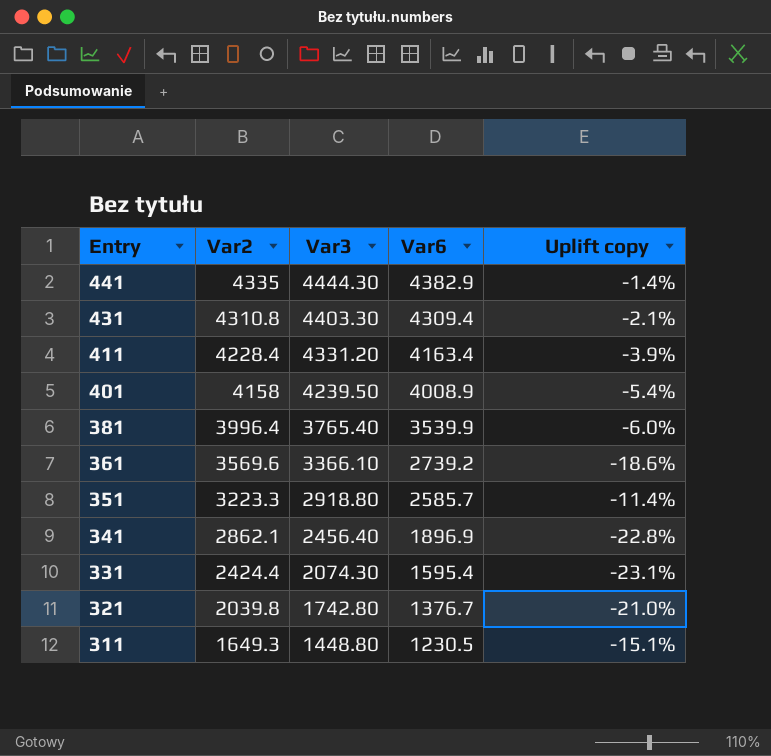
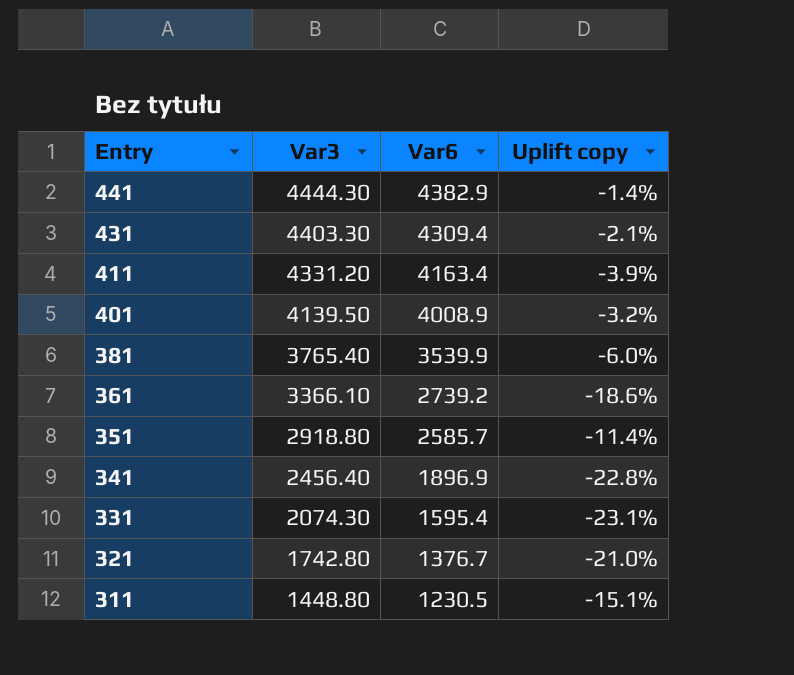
column Var2 | position: 2 -> none
401 | Var3: 4239.50 -> 4139.50
401 | Uplift copy: -5.4% -> -3.2%

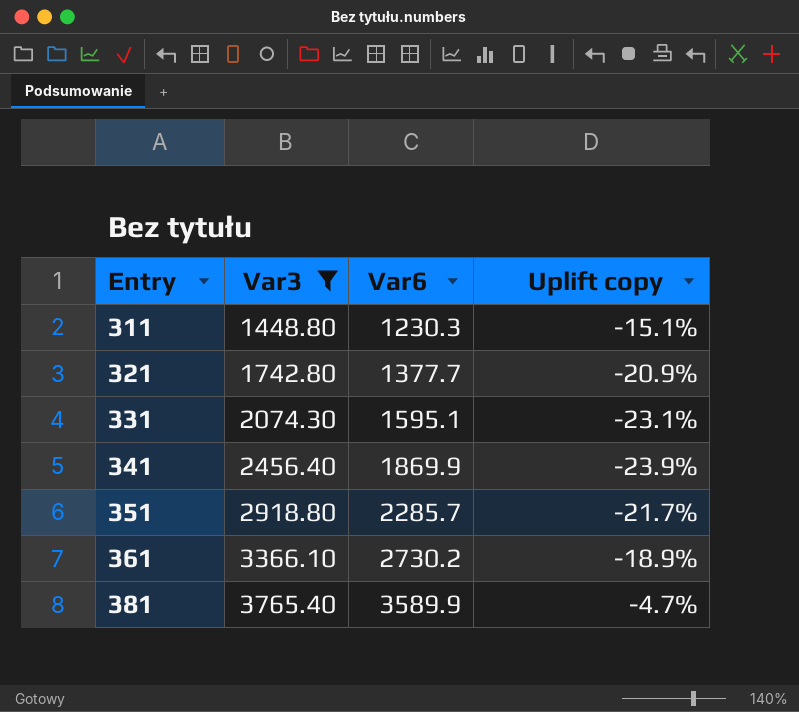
filter: none -> Var3 <= 3765.40
row order: Entry descending -> Entry ascending
311 | Var6: 1230.5 -> 1230.3
321 | Var6: 1376.7 -> 1377.7
321 | Uplift copy: -21.0% -> -20.9%
331 | Var6: 1595.4 -> 1595.1
341 | Var6: 1896.9 -> 1869.9
341 | Uplift copy: -22.8% -> -23.9%
351 | Var6: 2585.7 -> 2285.7
351 | Uplift copy: -11.4% -> -21.7%
361 | Var6: 2739.2 -> 2730.2
361 | Uplift copy: -18.6% -> -18.9%
381 | Var6: 3539.9 -> 3589.9
381 | Uplift copy: -6.0% -> -4.7%

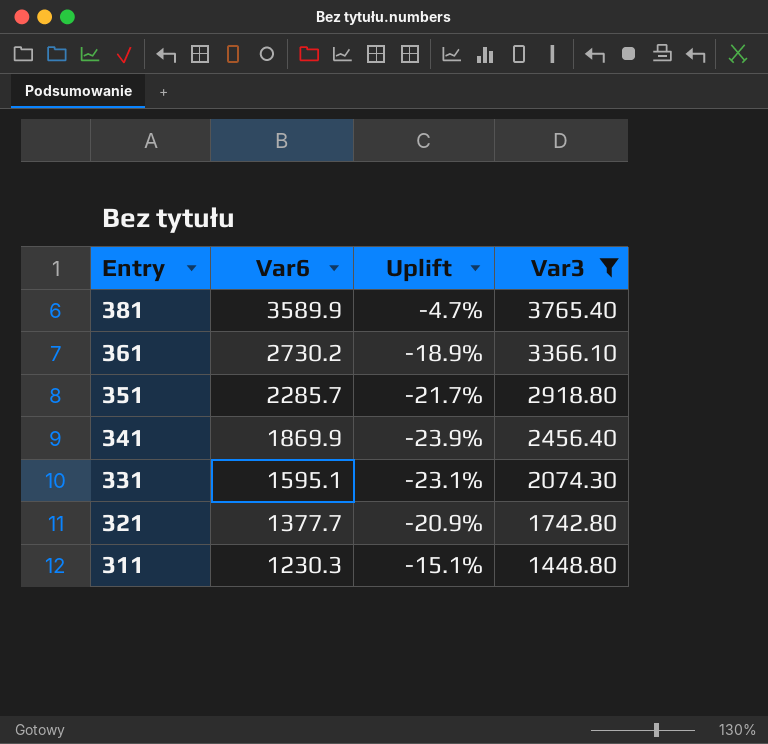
row order: Entry ascending -> Entry descending
column name: Uplift copy -> Uplift
column Var3 | position: 2 -> 4

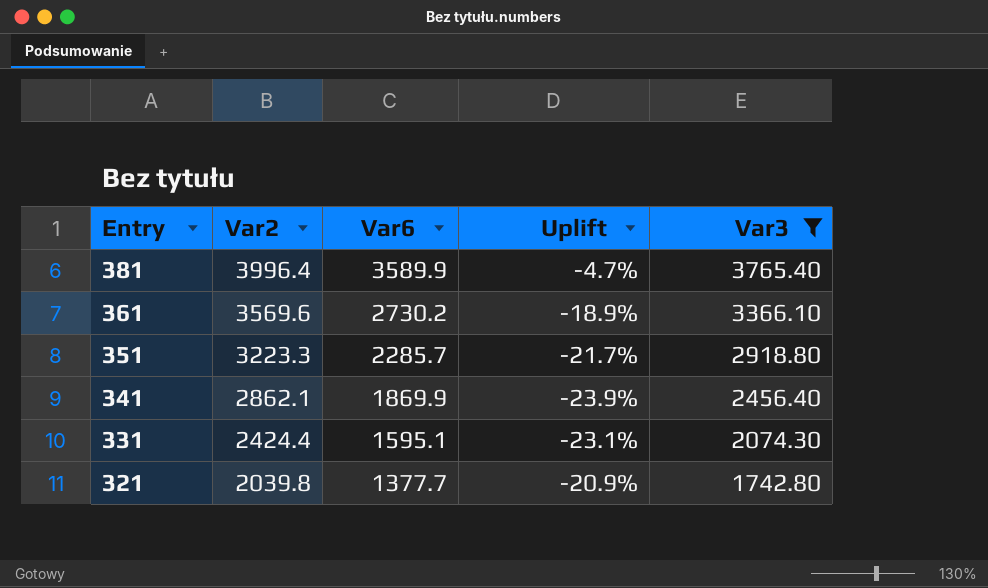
column Var2 | position: none -> 2
row 311: 1230.3 | -15.1% | 1448.80 -> none

